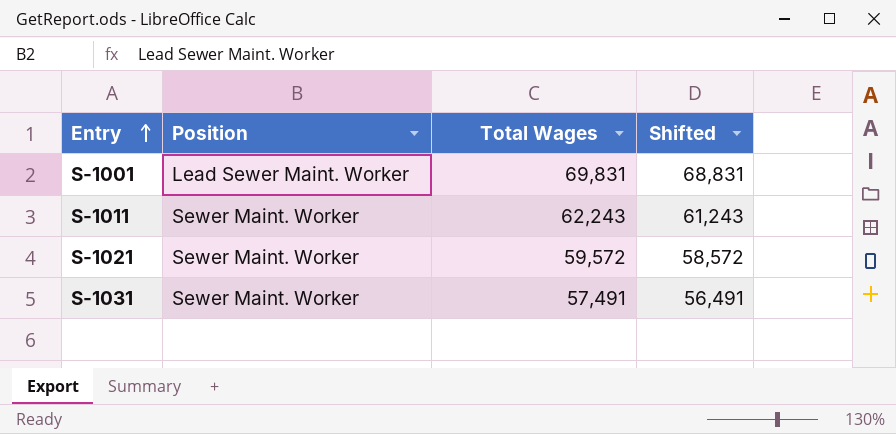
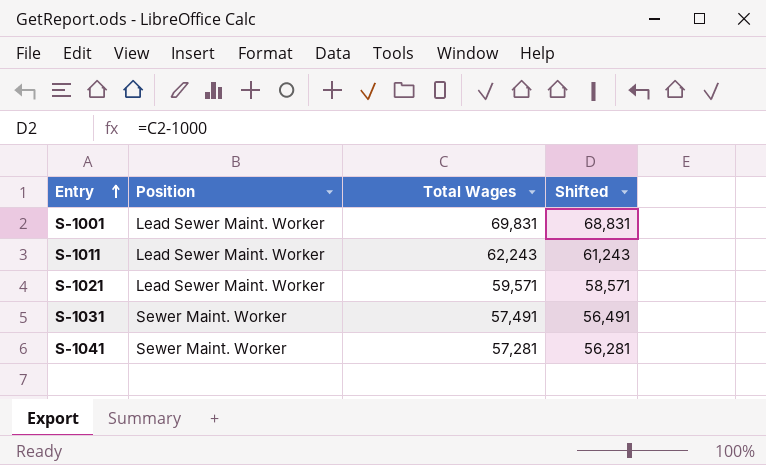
S-1011 | Position: Sewer Maint. Worker -> Lead Sewer Maint. Worker
S-1021 | Position: Sewer Maint. Worker -> Lead Sewer Maint. Worker
S-1021 | Total Wages: 59,572 -> 59,571
S-1021 | Shifted: 58,572 -> 58,571
row S-1041: none -> Sewer Maint. Worker | 57,281 | 56,281

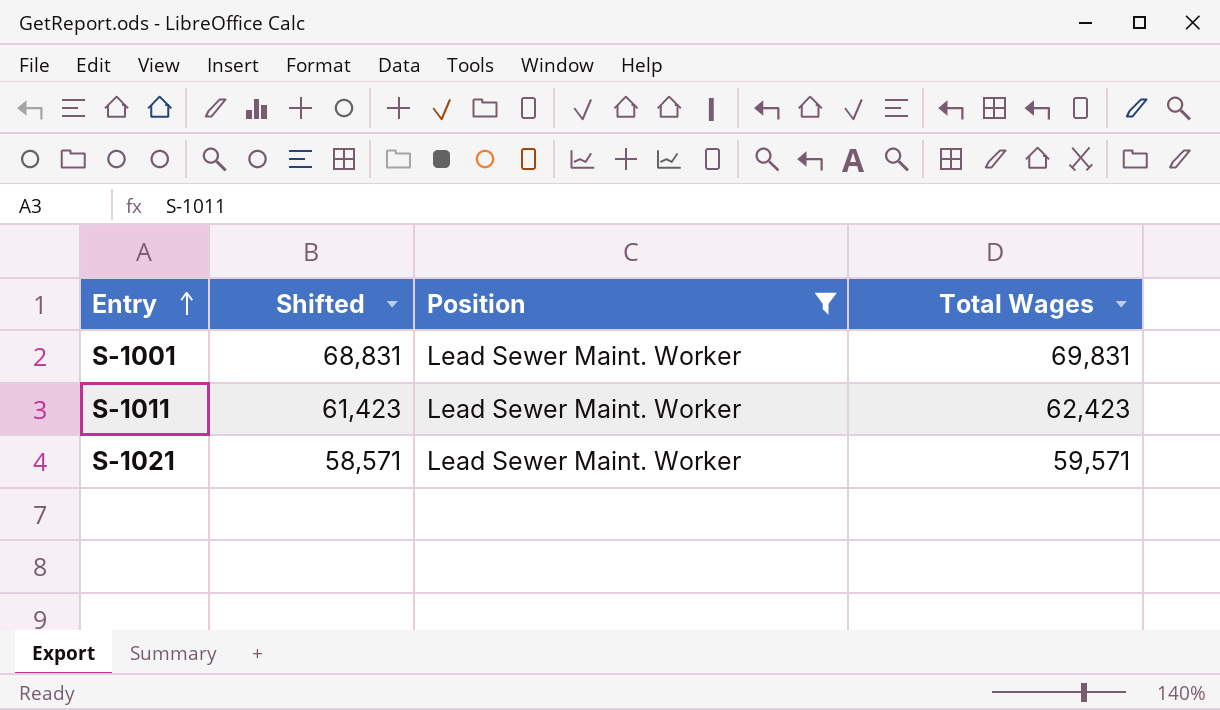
filter: none -> Position = Lead Sewer Maint. Worker
column Shifted | position: 4 -> 2
S-1011 | Shifted: 61,243 -> 61,423
S-1011 | Total Wages: 62,243 -> 62,423

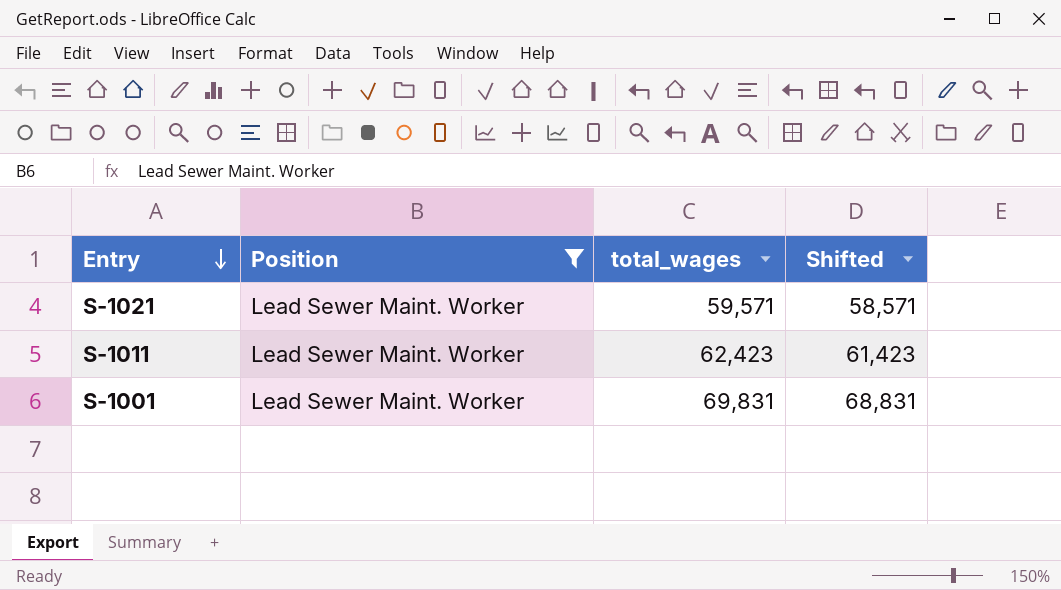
row order: Entry ascending -> Entry descending
column name: Total Wages -> total_wages
column Shifted | position: 2 -> 4

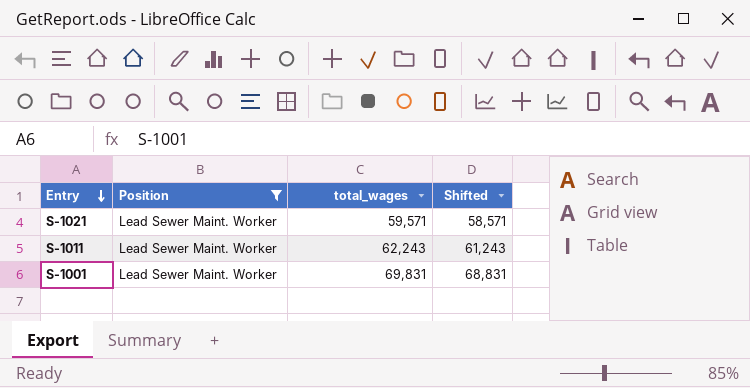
S-1011 | total_wages: 62,423 -> 62,243
S-1011 | Shifted: 61,423 -> 61,243

